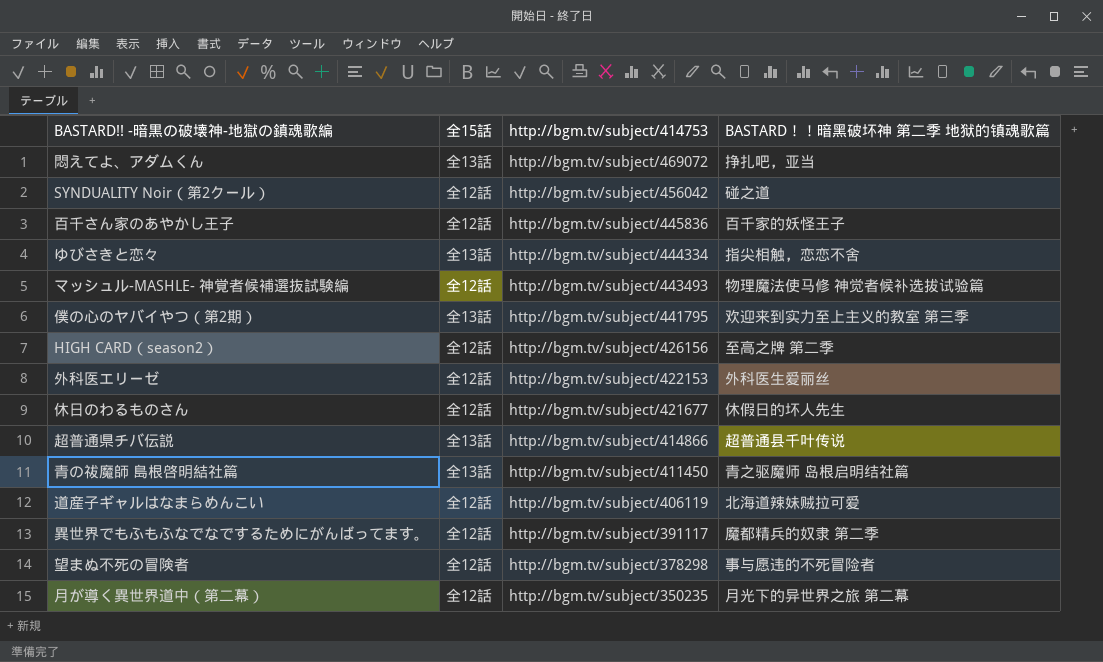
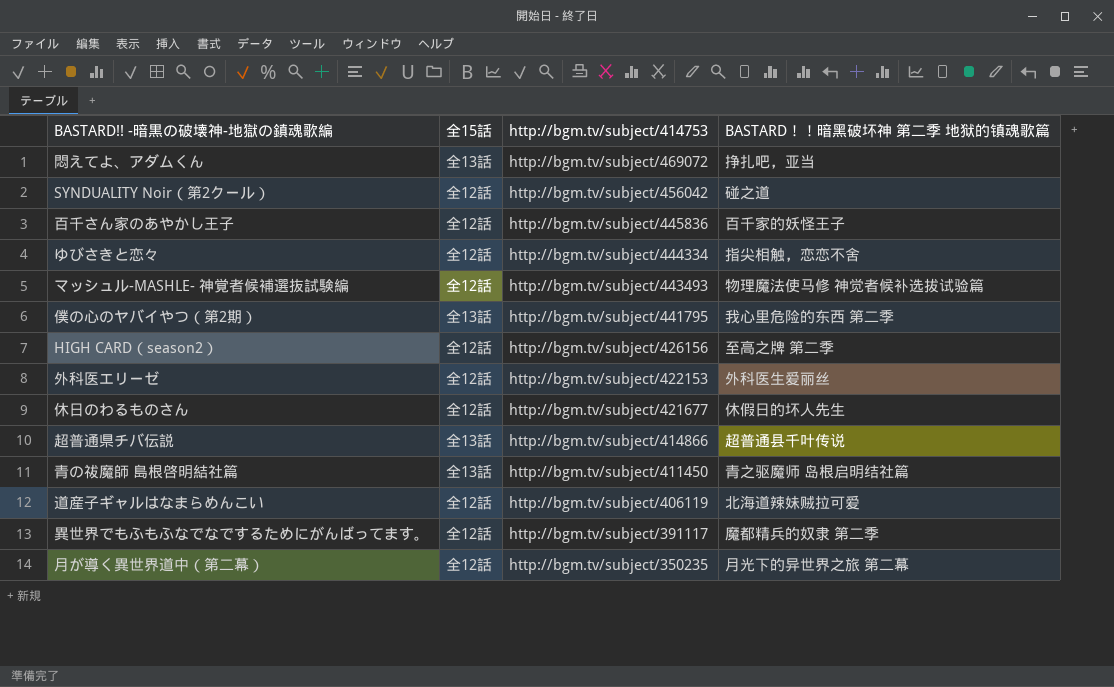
row 望まぬ不死の冒険者: 全12話 | http://bgm.tv/subject/378298 | 事与愿违的不死冒险者 -> none
ゆびさきと恋々 | 全15話: 全13話 -> 全12話
僕の心のヤバイやつ（第2期） | BASTARD！！暗黑破坏神 第二季 地狱的镇魂歌篇: 欢迎来到实力至上主义的教室 第三季 -> 我心里危险的东西 第二季

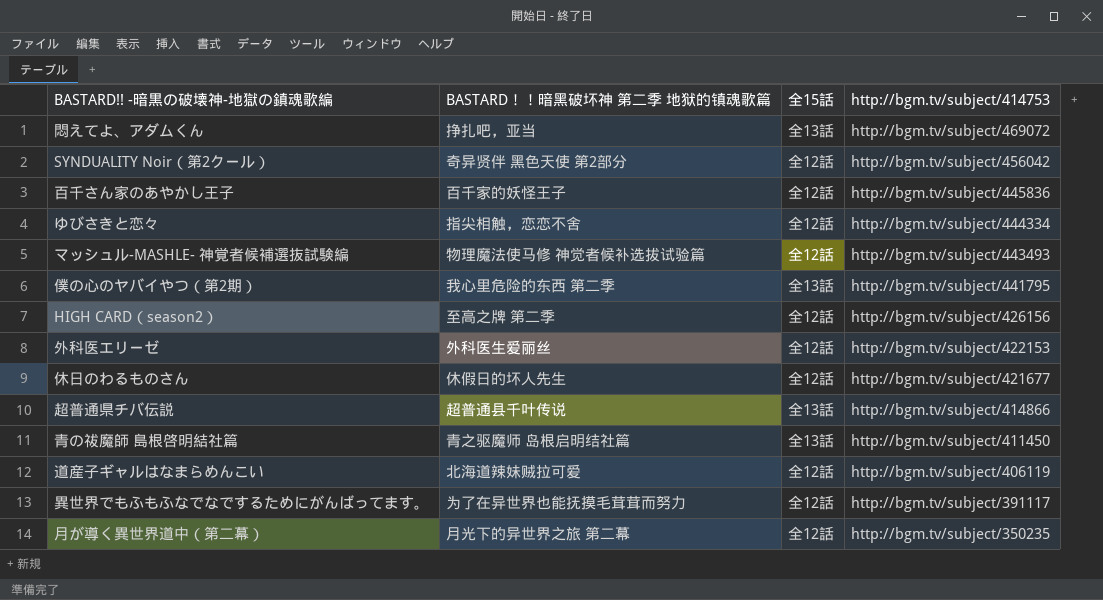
column BASTARD！！暗黑破坏神 第二季 地狱的镇魂歌篇 | position: 4 -> 2
SYNDUALITY Noir（第2クール） | BASTARD！！暗黑破坏神 第二季 地狱的镇魂歌篇: 碰之道 -> 奇异贤伴 黑色天使 第2部分
異世界でもふもふなでなでするためにがんばってます。 | BASTARD！！暗黑破坏神 第二季 地狱的镇魂歌篇: 魔都精兵的奴隶 第二季 -> 为了在异世界也能抚摸毛茸茸而努力

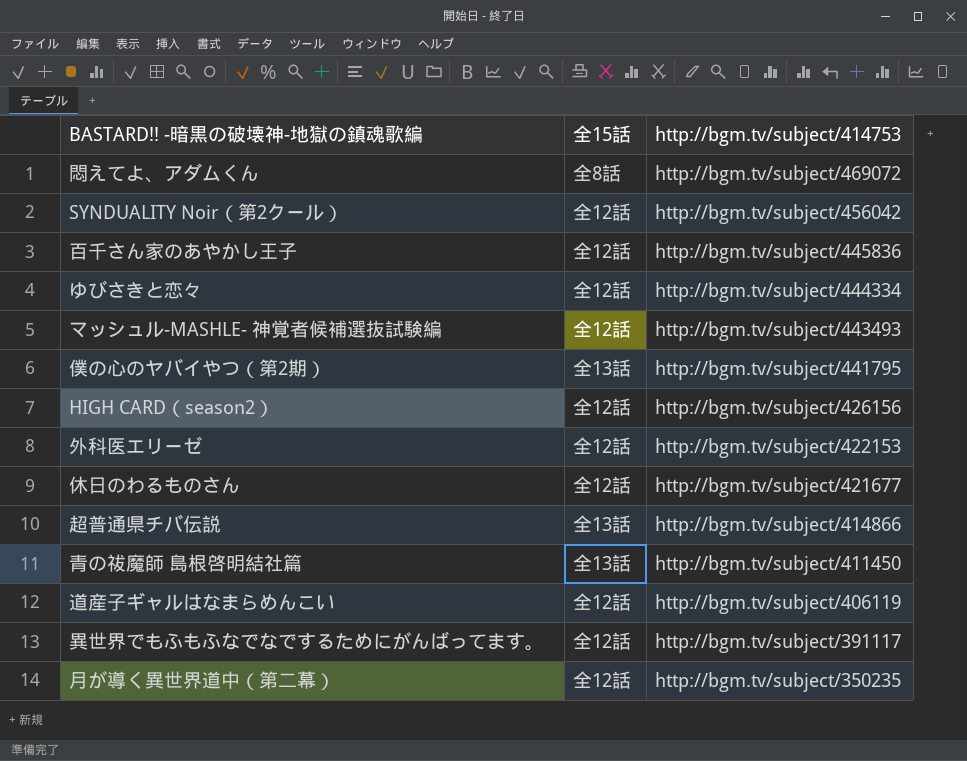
column BASTARD！！暗黑破坏神 第二季 地狱的镇魂歌篇 | position: 2 -> none
悶えてよ、アダムくん | 全15話: 全13話 -> 全8話

